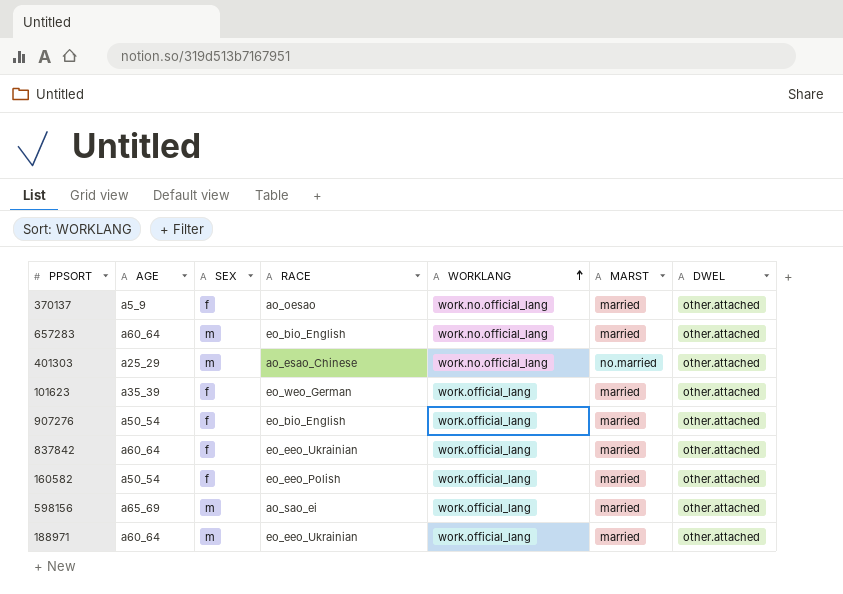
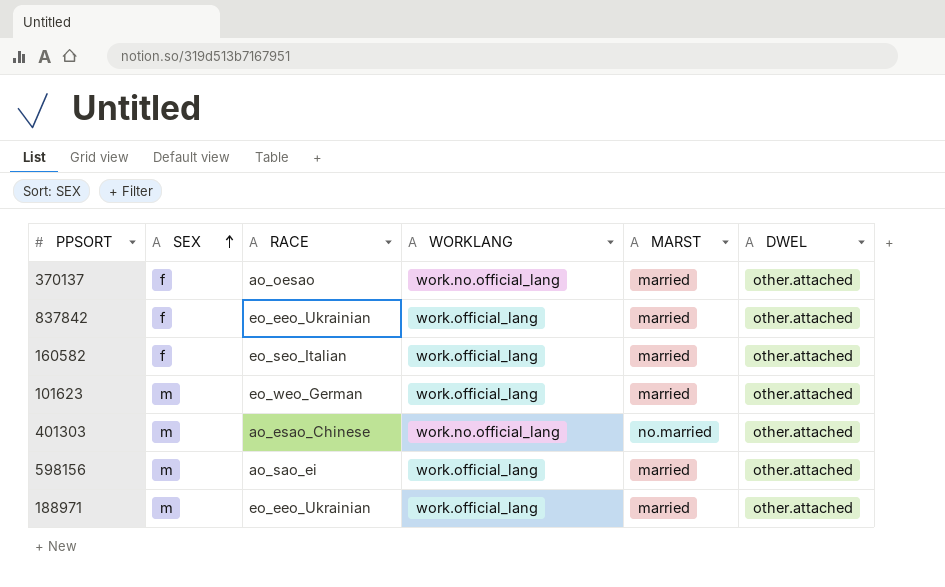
row order: WORKLANG ascending -> SEX ascending
column AGE | position: 2 -> none
row 657283: a60_64 | m | eo_bio_English | work.no.official_lang | married | other.attached -> none
row 907276: a50_54 | f | eo_bio_English | work.official_lang | married | other.attached -> none
160582 | RACE: eo_eeo_Polish -> eo_seo_Italian
101623 | SEX: f -> m

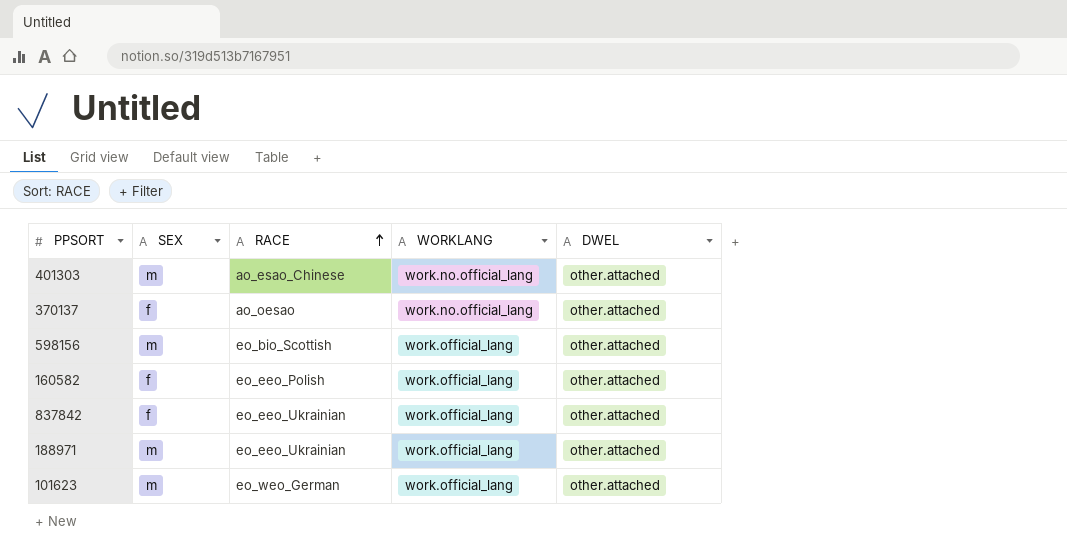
row order: SEX ascending -> RACE ascending
column MARST | position: 5 -> none
598156 | RACE: ao_sao_ei -> eo_bio_Scottish
160582 | RACE: eo_seo_Italian -> eo_eeo_Polish

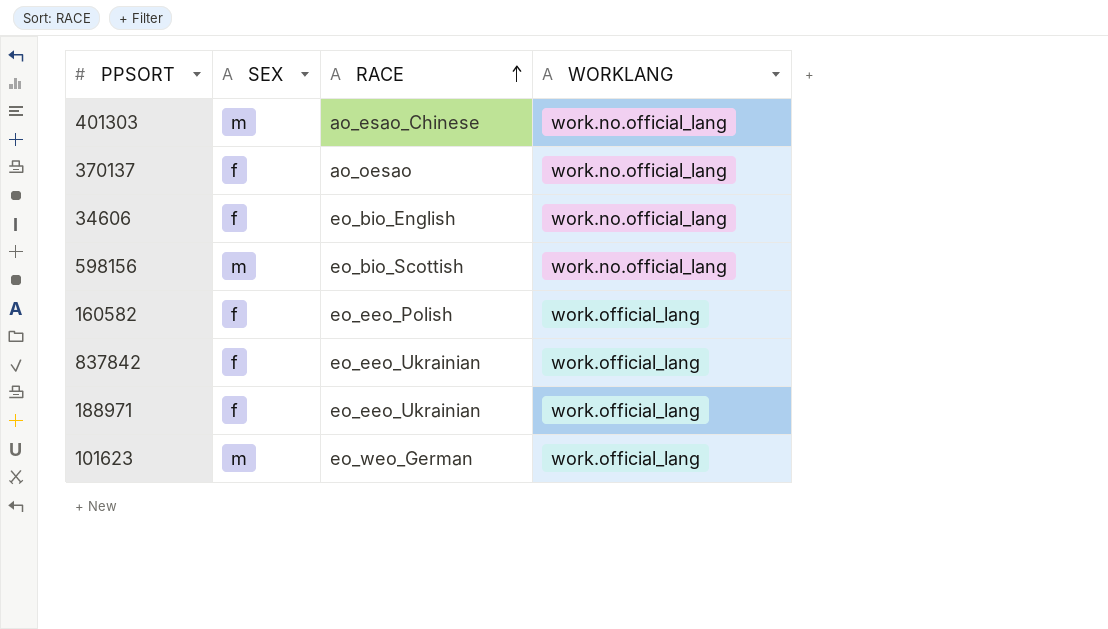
column DWEL | position: 5 -> none
row 34606: none -> f | eo_bio_English | work.no.official_lang
598156 | WORKLANG: work.official_lang -> work.no.official_lang
188971 | SEX: m -> f

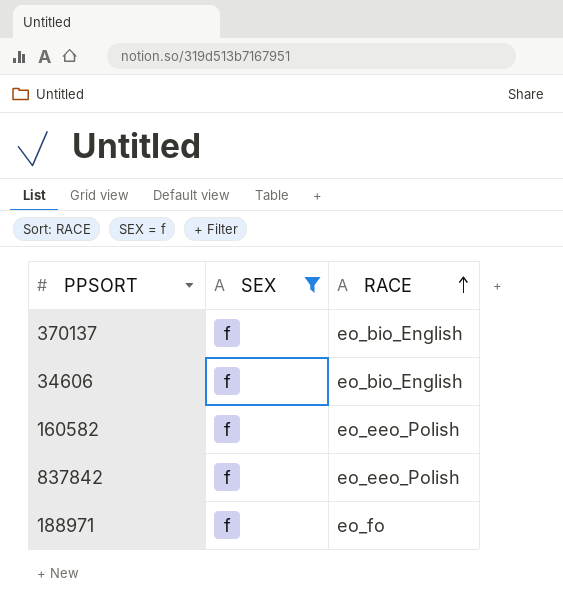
filter: none -> SEX = f
column WORKLANG | position: 4 -> none
370137 | RACE: ao_oesao -> eo_bio_English
837842 | RACE: eo_eeo_Ukrainian -> eo_eeo_Polish
188971 | RACE: eo_eeo_Ukrainian -> eo_fo

